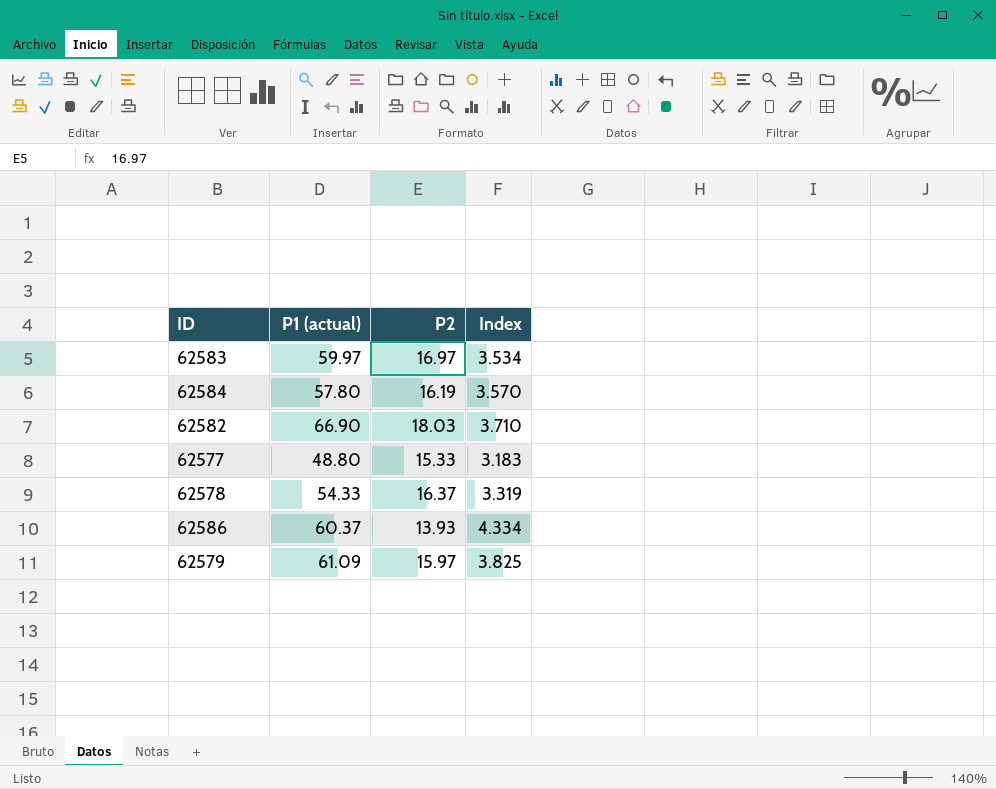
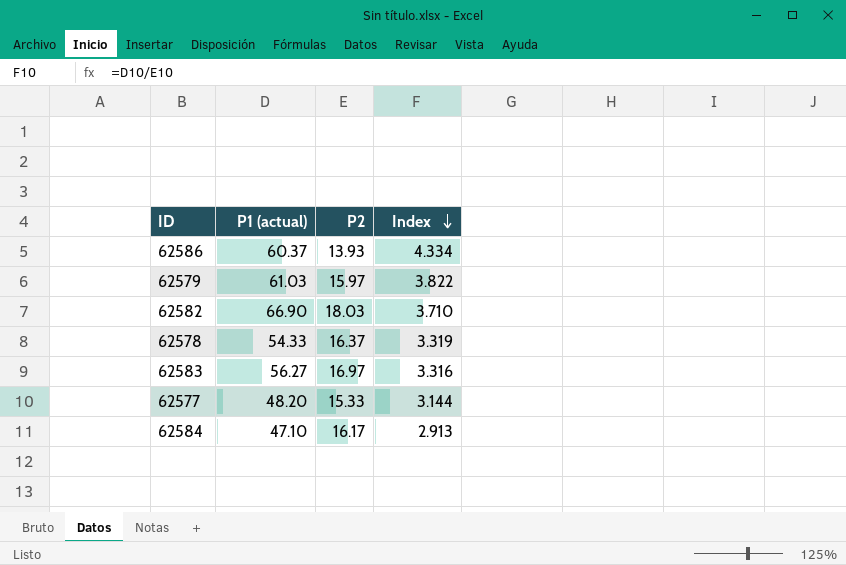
row order: none -> Index descending
62579 | P1 (actual): 61.09 -> 61.03
62579 | Index: 3.825 -> 3.822
62583 | P1 (actual): 59.97 -> 56.27
62583 | Index: 3.534 -> 3.316
62577 | P1 (actual): 48.80 -> 48.20
62577 | Index: 3.183 -> 3.144
62584 | P1 (actual): 57.80 -> 47.10
62584 | P2: 16.19 -> 16.17
62584 | Index: 3.570 -> 2.913

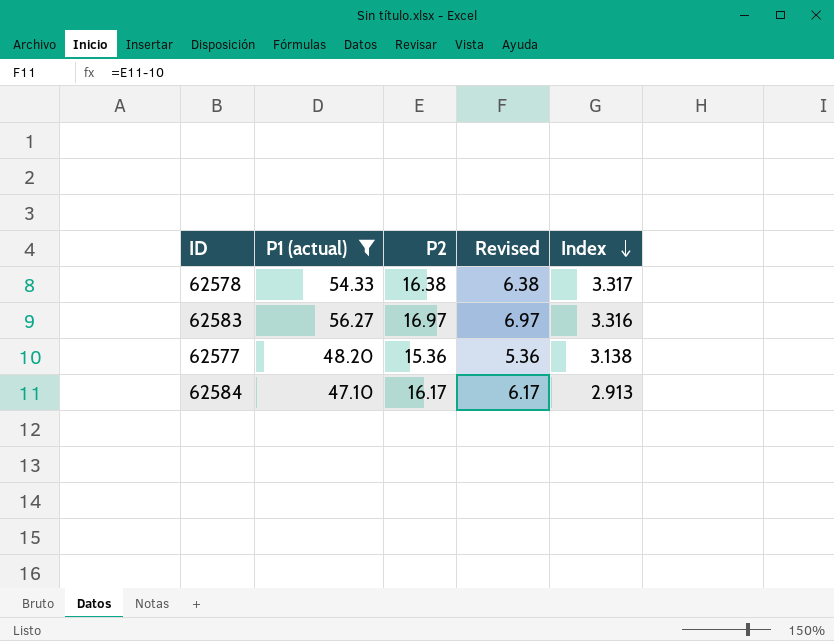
filter: none -> P1 (actual) <= 56.27
column Revised | formula: none -> [P2] - 10
62578 | P2: 16.37 -> 16.38
62578 | Index: 3.319 -> 3.317
62577 | P2: 15.33 -> 15.36
62577 | Index: 3.144 -> 3.138

